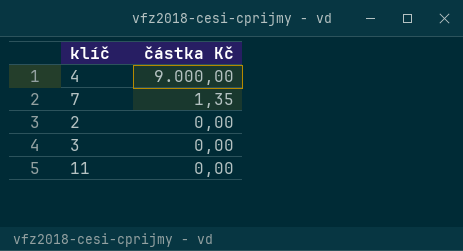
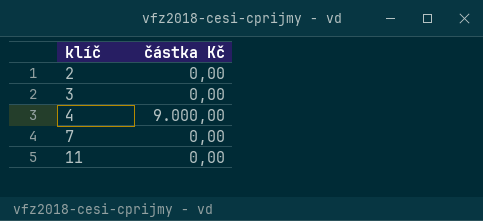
row order: částka Kč descending -> klíč ascending
7 | částka Kč: 1,35 -> 0,00

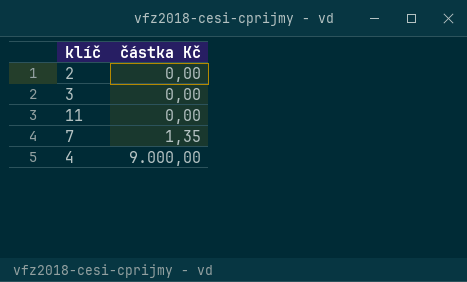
row order: klíč ascending -> částka Kč ascending
7 | částka Kč: 0,00 -> 1,35

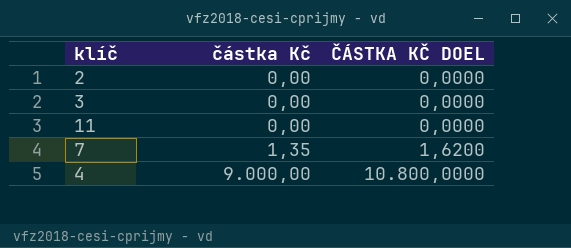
column ČÁSTKA KČ DOEL | formula: none -> [částka Kč] * 1,2

